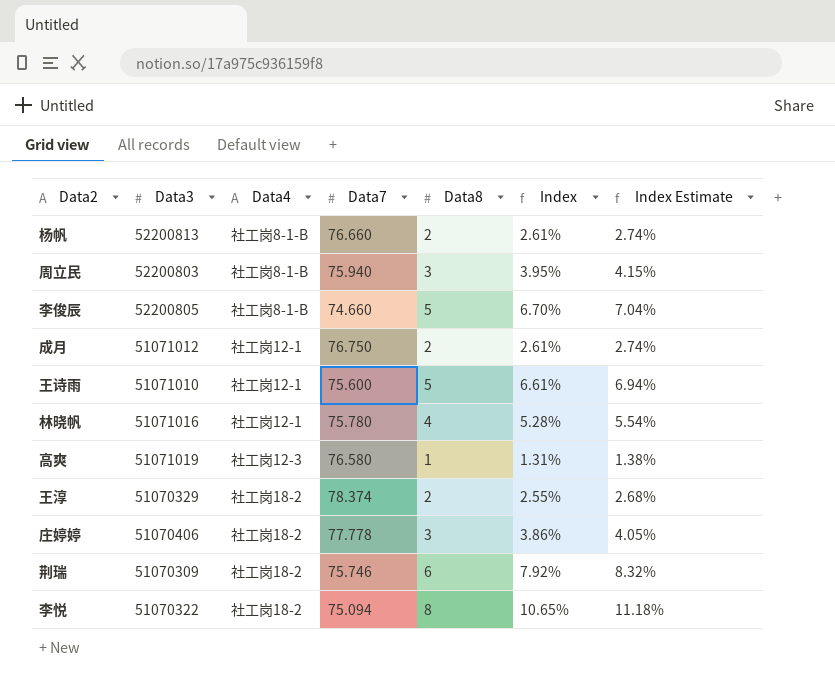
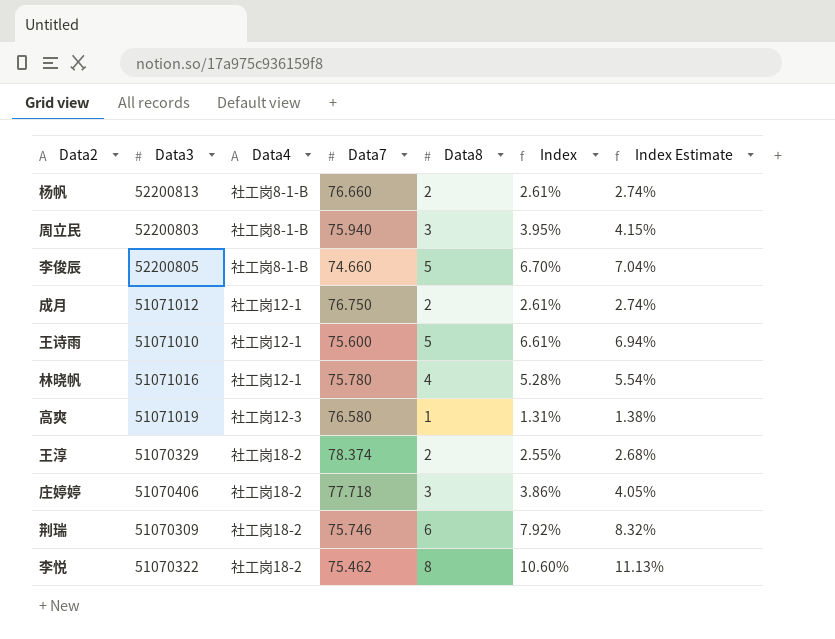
庄婷婷 | Data7: 77.778 -> 77.718
李悦 | Data7: 75.094 -> 75.462
李悦 | Index: 10.65% -> 10.60%
李悦 | Index Estimate: 11.18% -> 11.13%

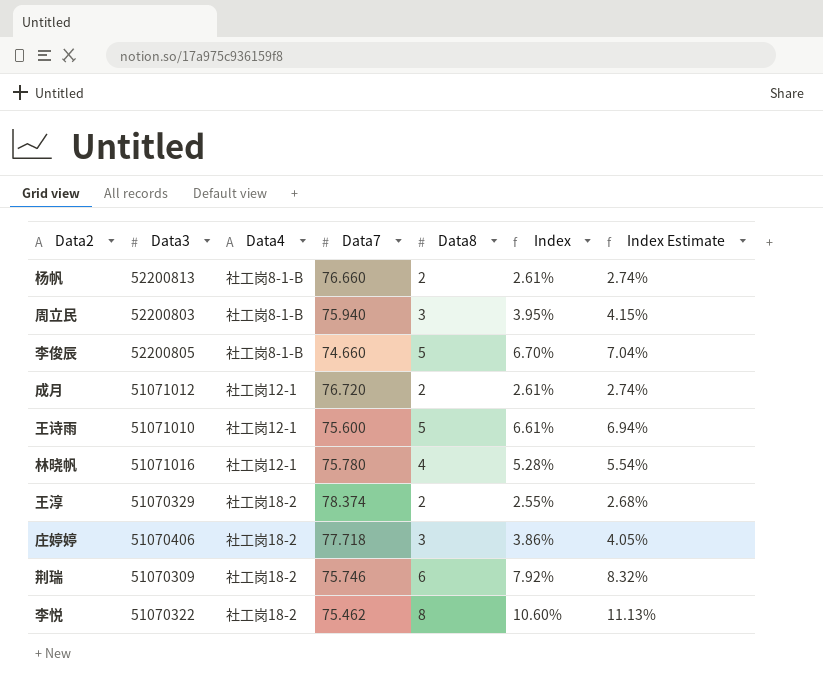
row 高爽: 51071019 | 社工岗12-3 | 76.580 | 1 | 1.31% | 1.38% -> none
成月 | Data7: 76.750 -> 76.720

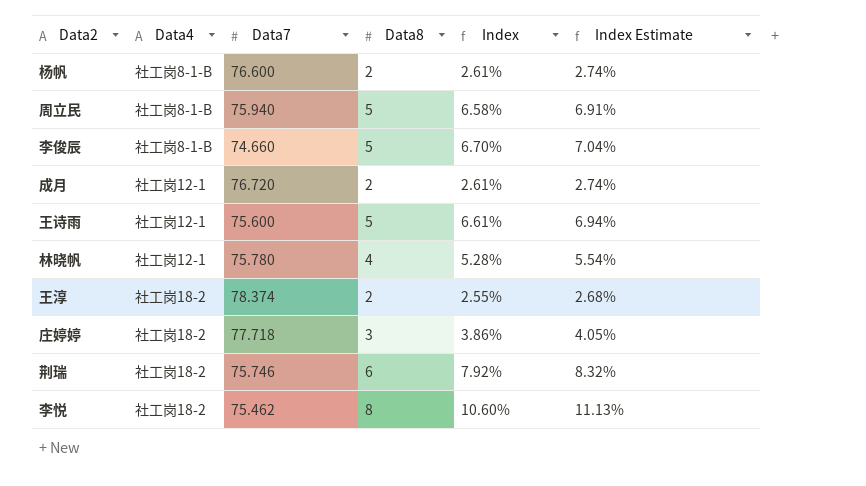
column Data3 | position: 2 -> none
杨帆 | Data7: 76.660 -> 76.600
周立民 | Data8: 3 -> 5
周立民 | Index: 3.95% -> 6.58%
周立民 | Index Estimate: 4.15% -> 6.91%

